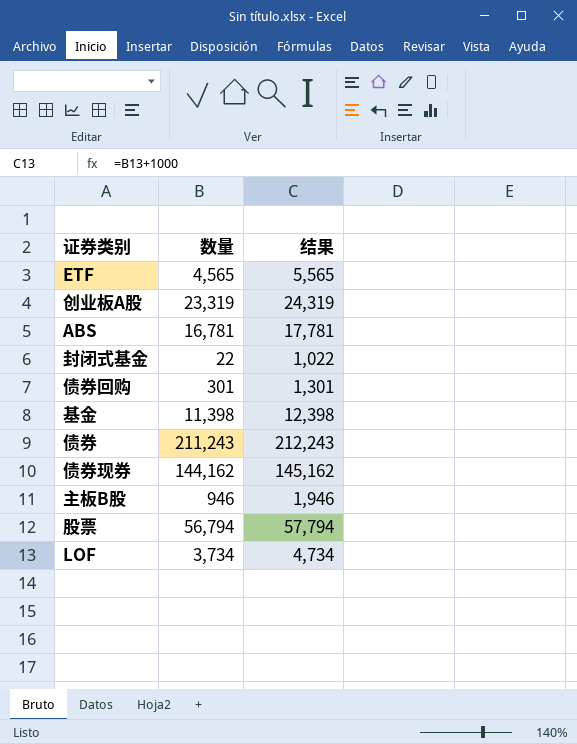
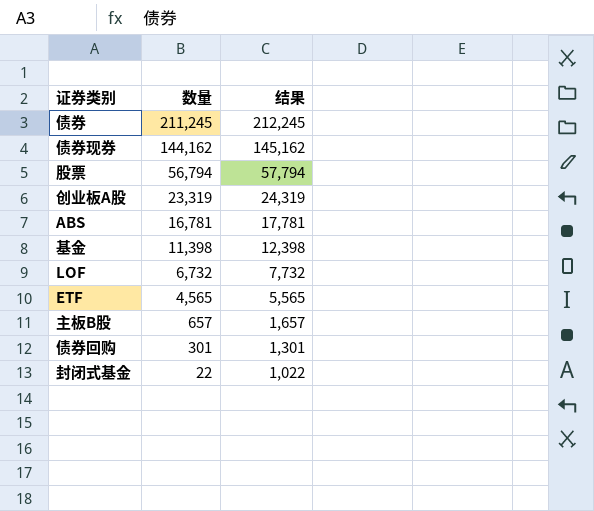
row order: none -> 数量 descending
债券 | 数量: 211,243 -> 211,245
债券 | 结果: 212,243 -> 212,245
LOF | 数量: 3,734 -> 6,732
LOF | 结果: 4,734 -> 7,732
主板B股 | 数量: 946 -> 657
主板B股 | 结果: 1,946 -> 1,657

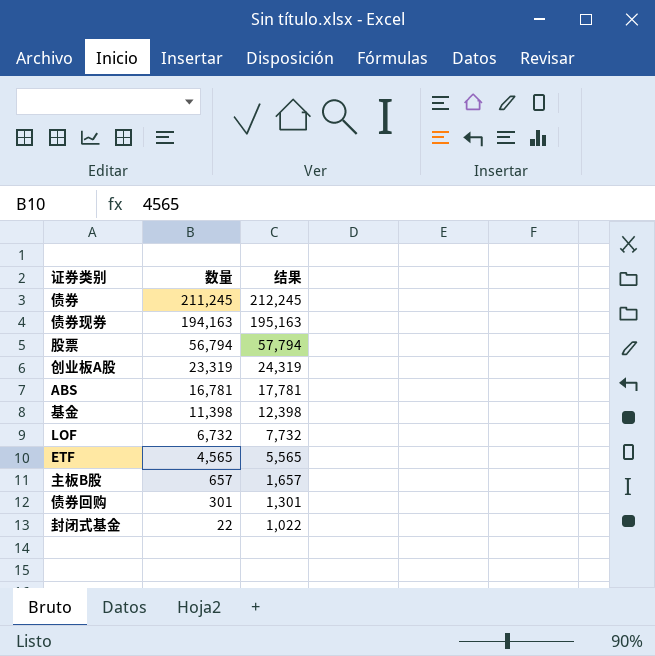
债券现券 | 数量: 144,162 -> 194,163
债券现券 | 结果: 145,162 -> 195,163

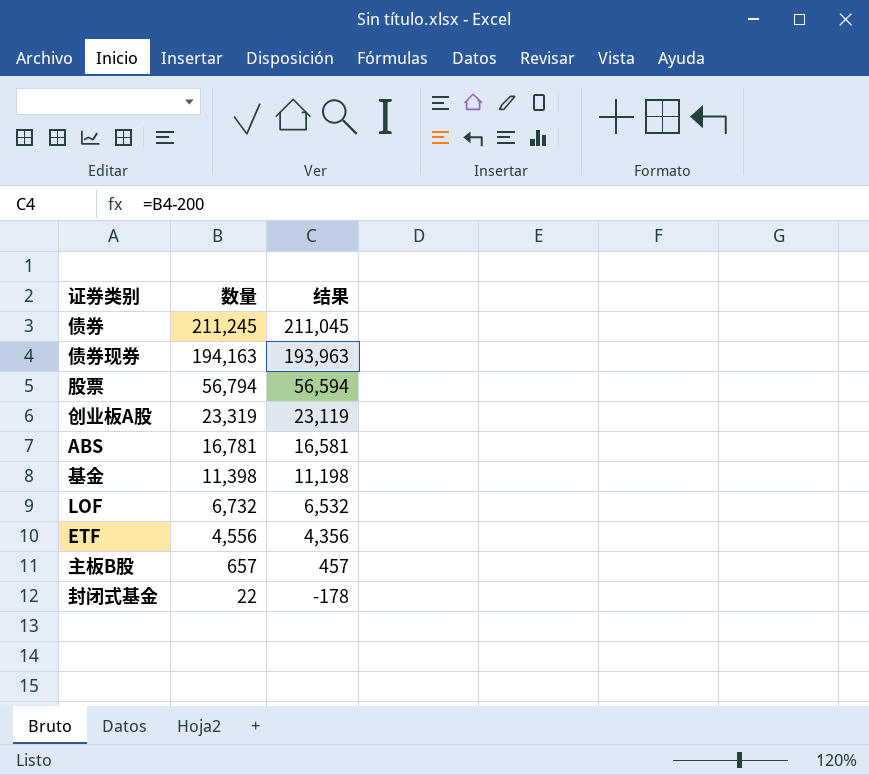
column 结果 | formula: [数量] + 1000 -> [数量] - 200
row 债券回购: 301 | 1,301 -> none
ETF | 数量: 4,565 -> 4,556

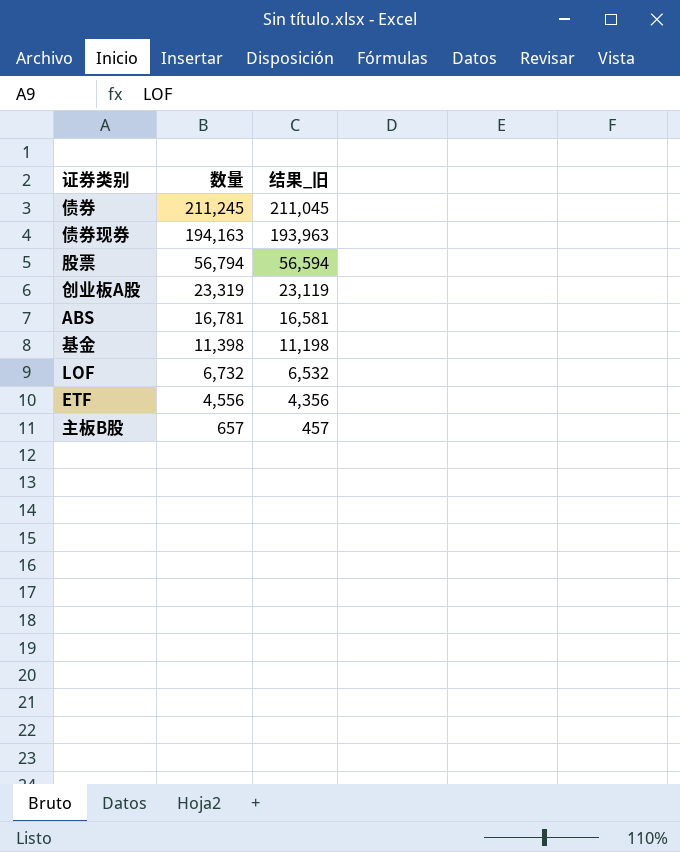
column name: 结果 -> 结果_旧
row 封闭式基金: 22 | -178 -> none

